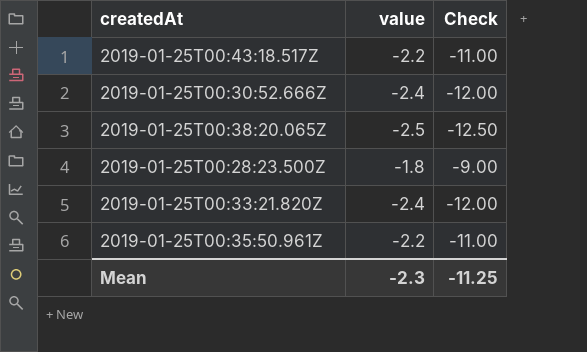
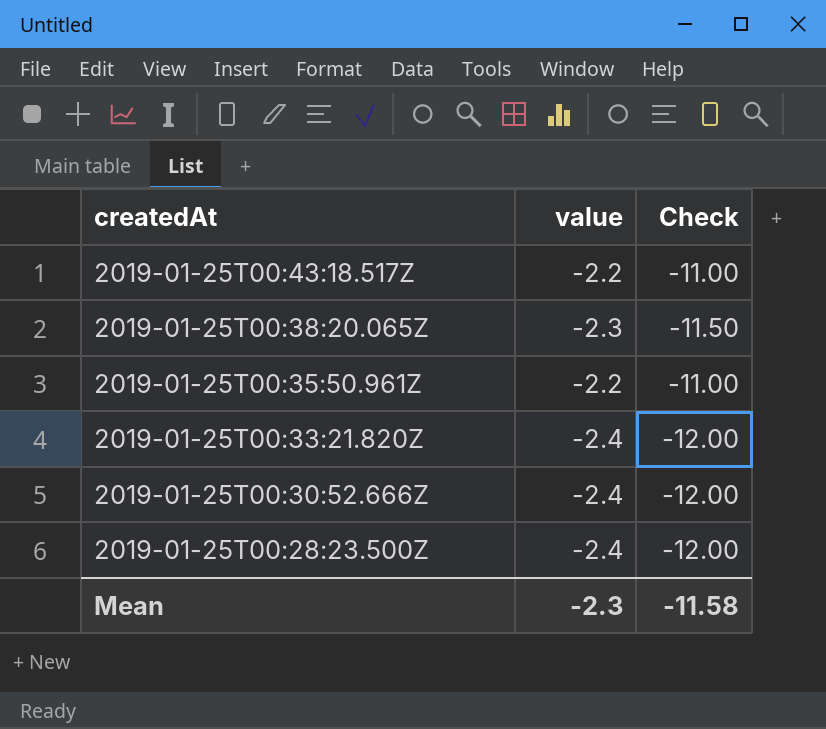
row order: none -> createdAt descending
2019-01-25T00:38:20.065Z | value: -2.5 -> -2.3
2019-01-25T00:38:20.065Z | Check: -12.50 -> -11.50
2019-01-25T00:28:23.500Z | value: -1.8 -> -2.4
2019-01-25T00:28:23.500Z | Check: -9.00 -> -12.00
Mean | Check: -11.25 -> -11.58

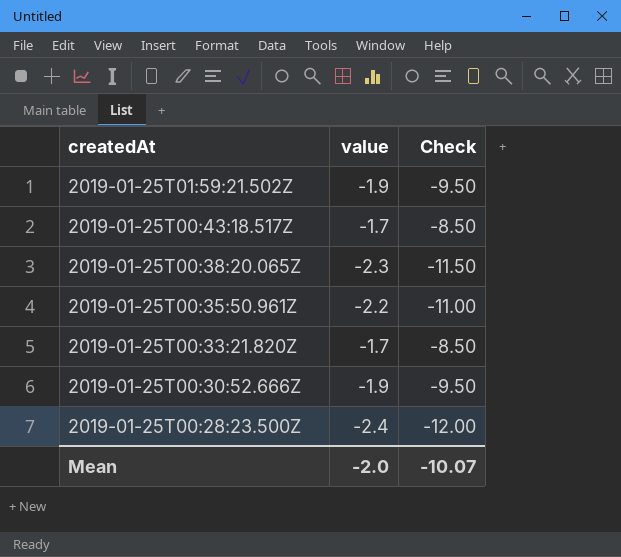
row 2019-01-25T01:59:21.502Z: none -> -1.9 | -9.50
2019-01-25T00:43:18.517Z | value: -2.2 -> -1.7
2019-01-25T00:43:18.517Z | Check: -11.00 -> -8.50
2019-01-25T00:33:21.820Z | value: -2.4 -> -1.7
2019-01-25T00:33:21.820Z | Check: -12.00 -> -8.50
2019-01-25T00:30:52.666Z | value: -2.4 -> -1.9
2019-01-25T00:30:52.666Z | Check: -12.00 -> -9.50
Mean | value: -2.3 -> -2.0
Mean | Check: -11.58 -> -10.07

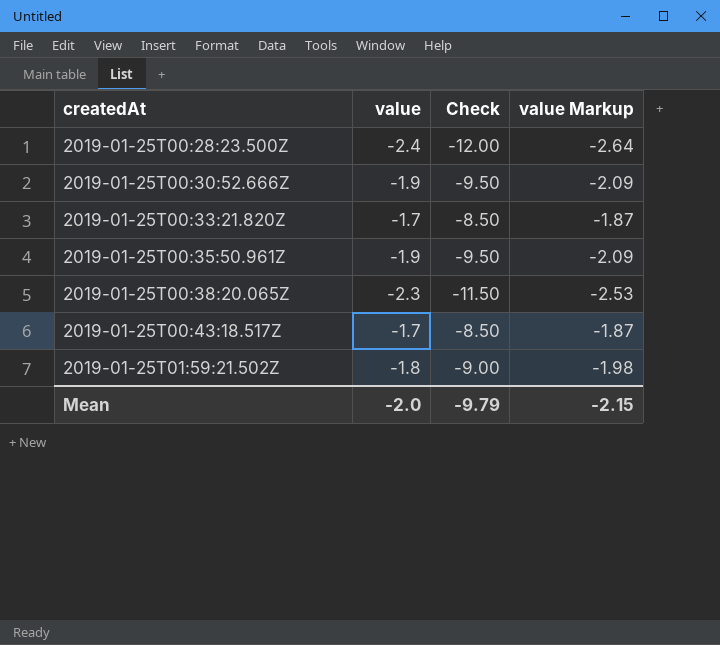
row order: createdAt descending -> createdAt ascending
column value Markup | formula: none -> [value] * 1.1
2019-01-25T00:35:50.961Z | value: -2.2 -> -1.9
2019-01-25T00:35:50.961Z | Check: -11.00 -> -9.50
2019-01-25T01:59:21.502Z | value: -1.9 -> -1.8
2019-01-25T01:59:21.502Z | Check: -9.50 -> -9.00
Mean | Check: -10.07 -> -9.79

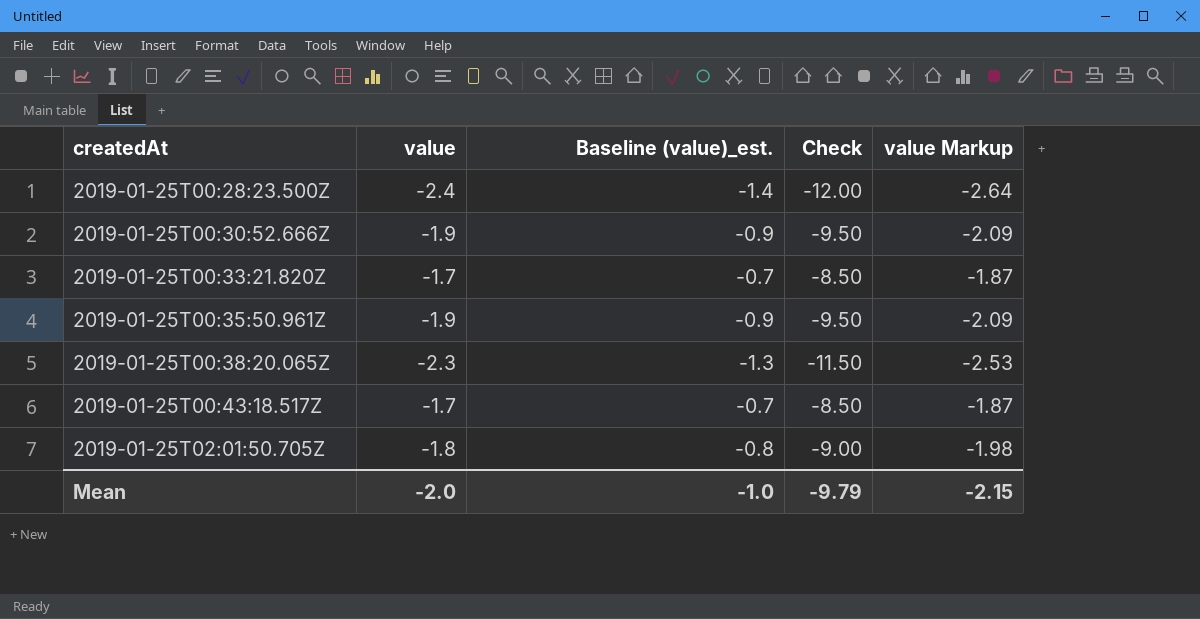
column Baseline (value)_est. | formula: none -> [value] + 1
row 2019-01-25T01:59:21.502Z: -1.8 | -9.00 | -1.98 -> none
row 2019-01-25T02:01:50.705Z: none -> -1.8 | -0.8 | -9.00 | -1.98

